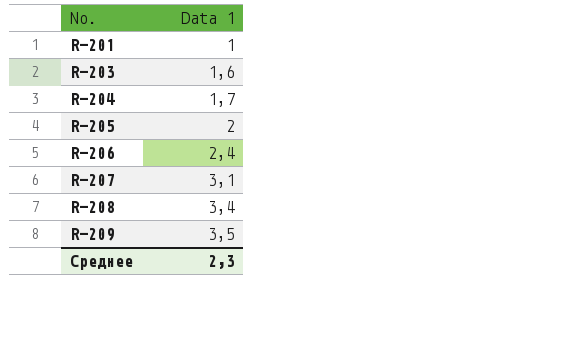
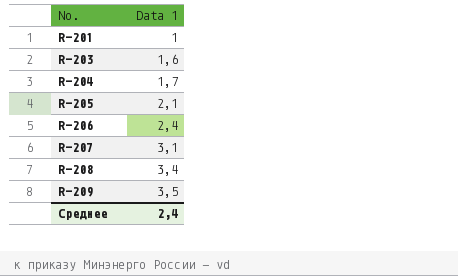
R-205 | Data 1: 2 -> 2,1
Среднее | Data 1: 2,3 -> 2,4

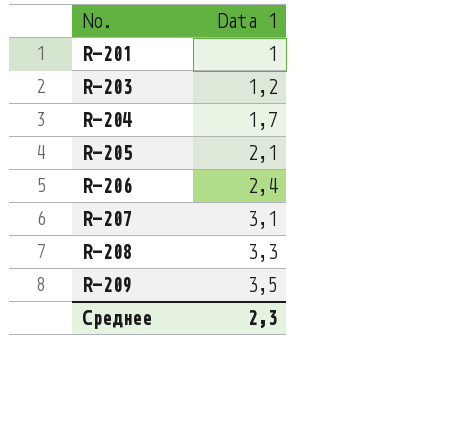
R-203 | Data 1: 1,6 -> 1,2
R-208 | Data 1: 3,4 -> 3,3
Среднее | Data 1: 2,4 -> 2,3

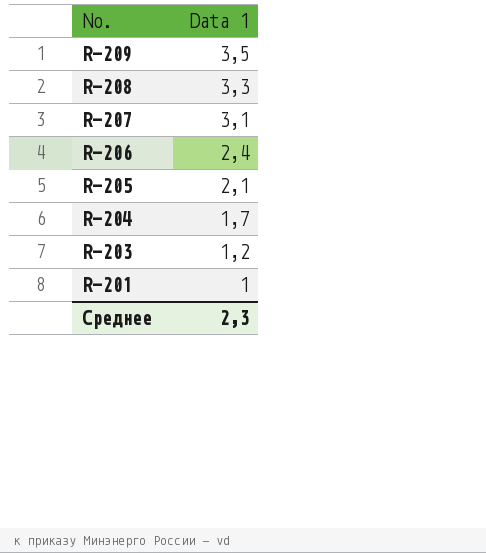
row order: No. ascending -> No. descending

